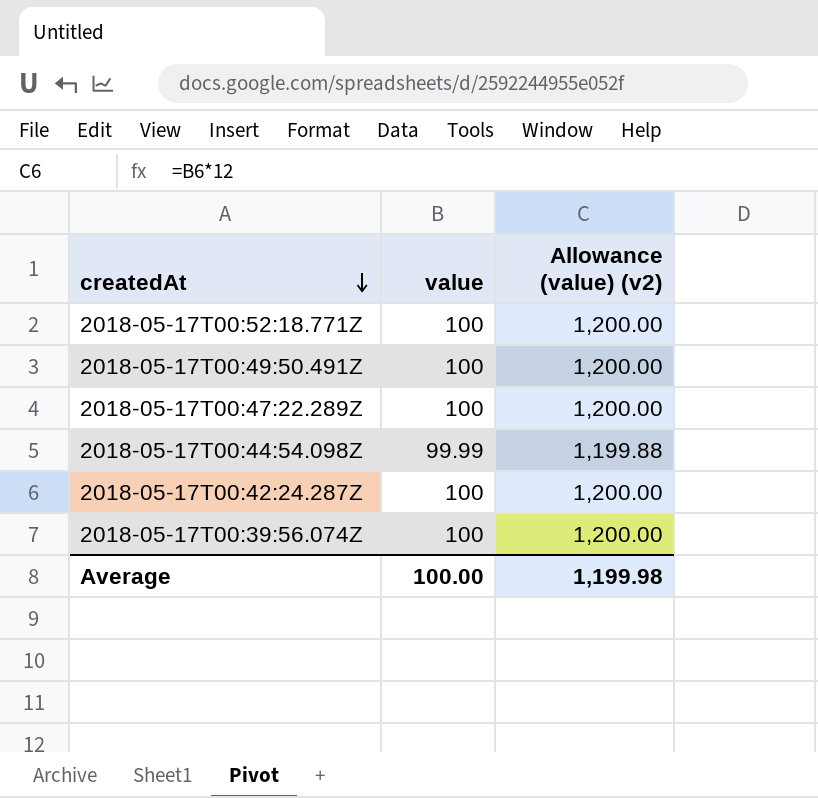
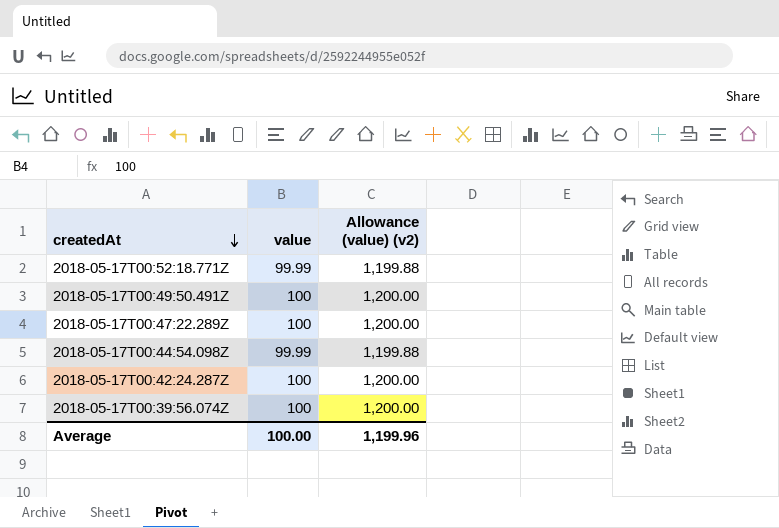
2018-05-17T00:52:18.771Z | value: 100 -> 99.99
2018-05-17T00:52:18.771Z | Allowance (value) (v2): 1,200.00 -> 1,199.88
Average | Allowance (value) (v2): 1,199.98 -> 1,199.96

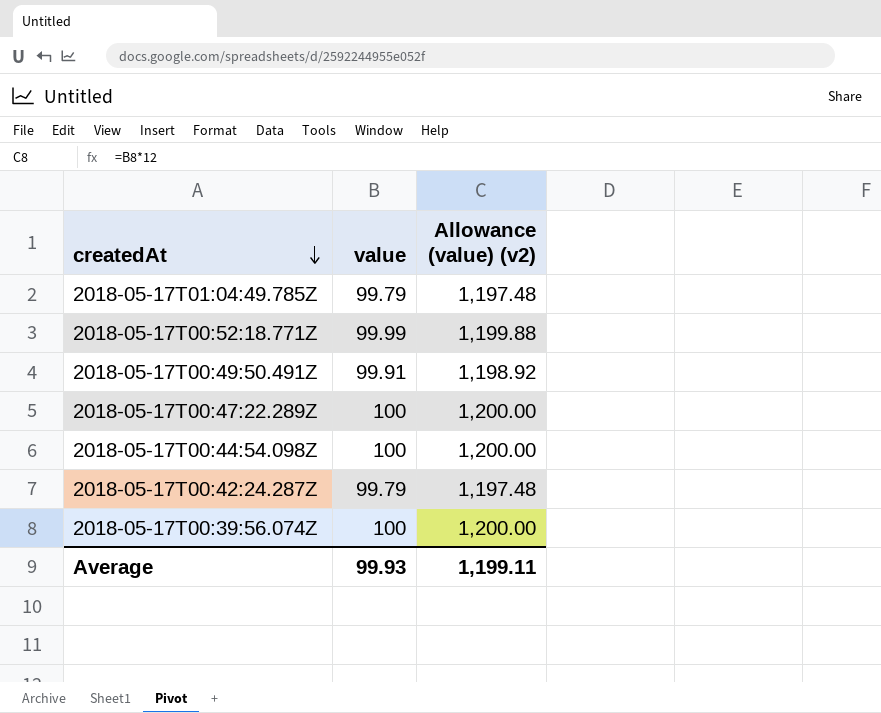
row 2018-05-17T01:04:49.785Z: none -> 99.79 | 1,197.48
2018-05-17T00:49:50.491Z | value: 100 -> 99.91
2018-05-17T00:49:50.491Z | Allowance (value) (v2): 1,200.00 -> 1,198.92
2018-05-17T00:44:54.098Z | value: 99.99 -> 100
2018-05-17T00:44:54.098Z | Allowance (value) (v2): 1,199.88 -> 1,200.00
2018-05-17T00:42:24.287Z | value: 100 -> 99.79
2018-05-17T00:42:24.287Z | Allowance (value) (v2): 1,200.00 -> 1,197.48
Average | value: 100.00 -> 99.93
Average | Allowance (value) (v2): 1,199.96 -> 1,199.11

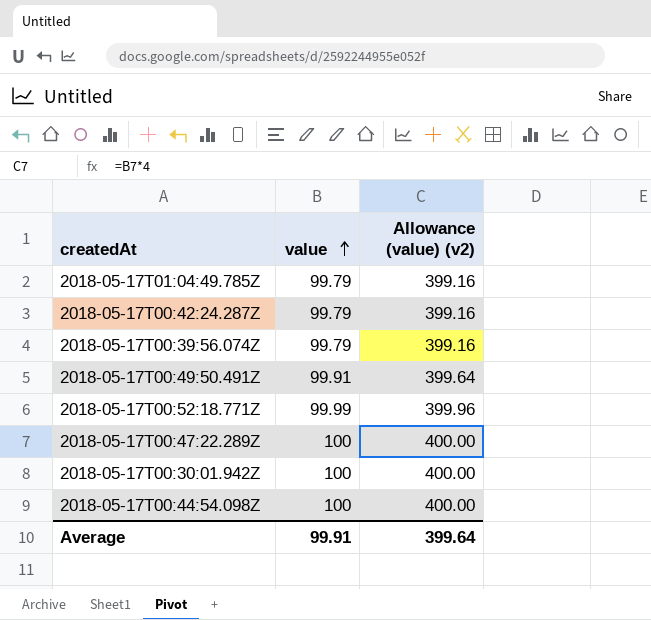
row order: createdAt descending -> value ascending
column Allowance (value) (v2) | formula: [value] * 12 -> [value] * 4
2018-05-17T00:39:56.074Z | value: 100 -> 99.79
row 2018-05-17T00:30:01.942Z: none -> 100 | 400.00
Average | value: 99.93 -> 99.91
Average | Allowance (value) (v2): 1,199.11 -> 399.64

